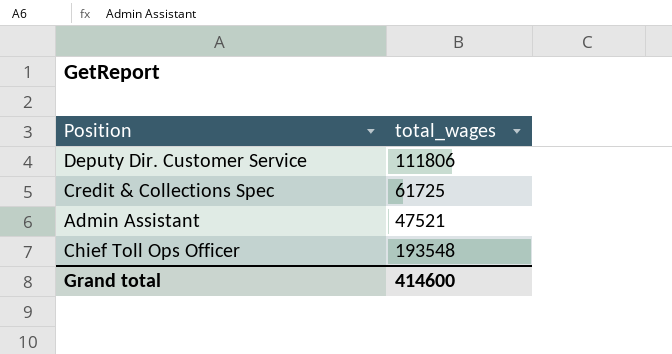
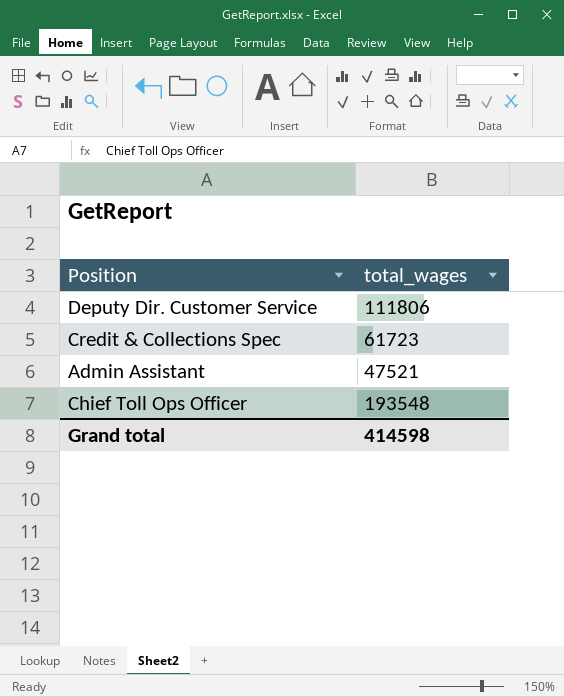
Credit & Collections Spec | total_wages: 61725 -> 61723
Grand total | total_wages: 414600 -> 414598

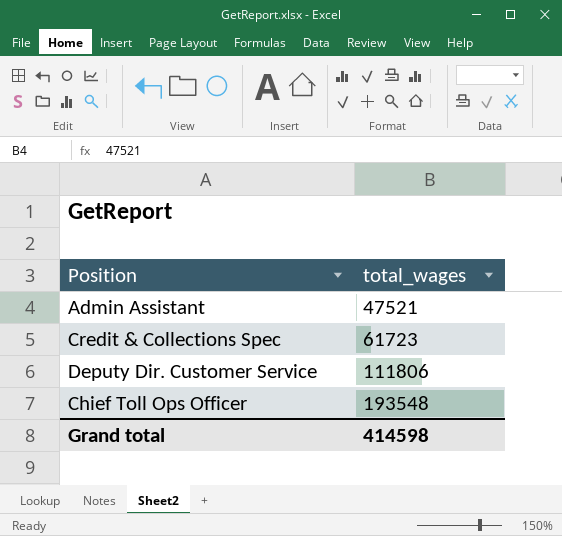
row order: none -> total_wages ascending

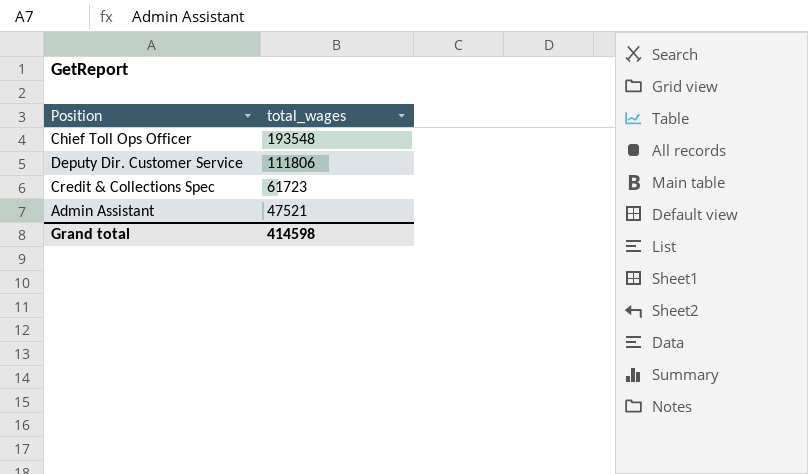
row order: total_wages ascending -> total_wages descending

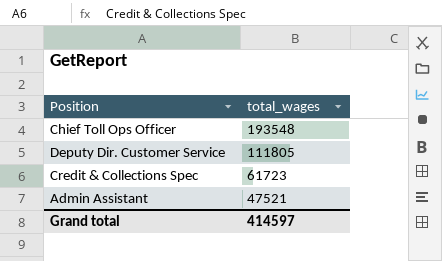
Deputy Dir. Customer Service | total_wages: 111806 -> 111805
Grand total | total_wages: 414598 -> 414597

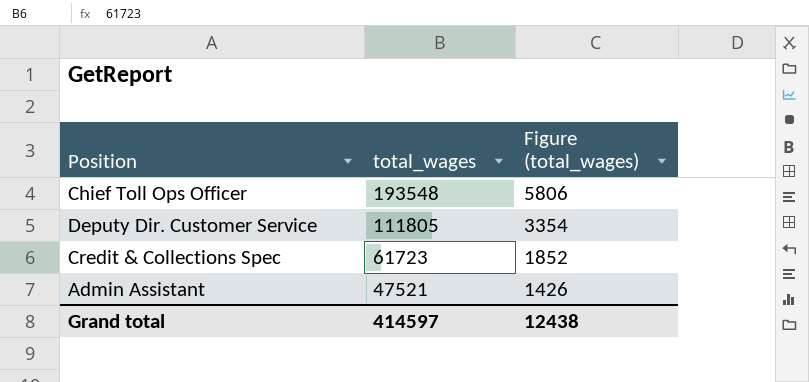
column Figure (total_wages) | formula: none -> [total_wages] * 0.03

